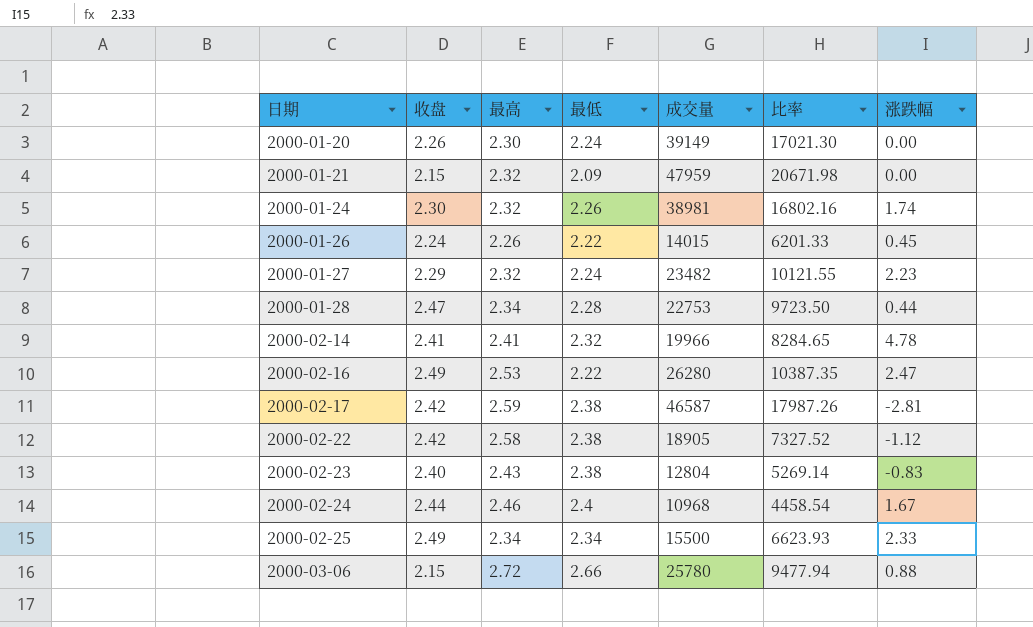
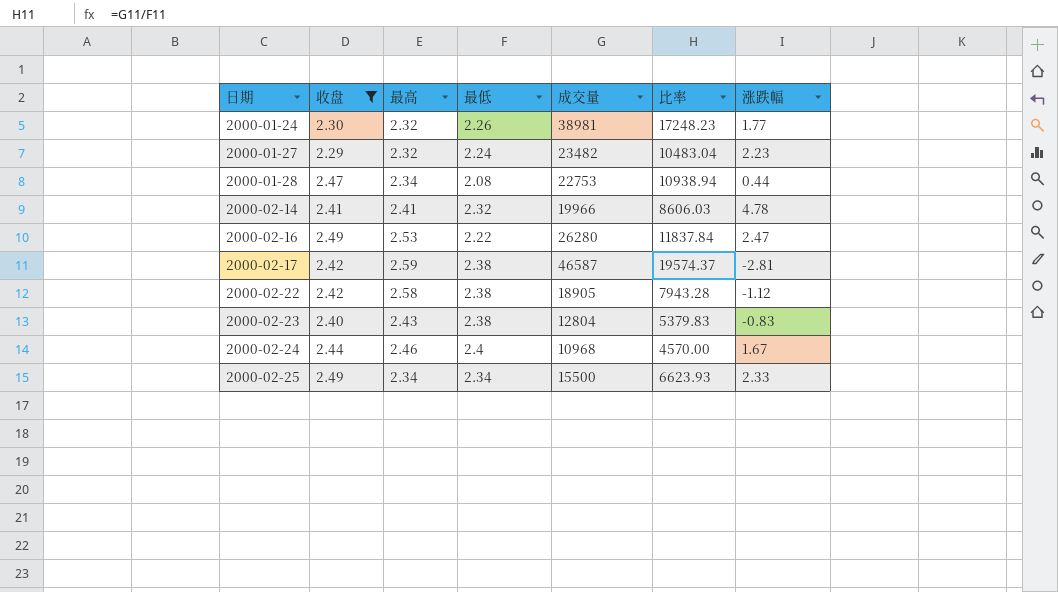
filter: none -> 收盘 >= 2.29
column 比率 | formula: [成交量] / [最高] -> [成交量] / [最低]
2000-01-24 | 涨跌幅: 1.74 -> 1.77
2000-01-28 | 最低: 2.28 -> 2.08

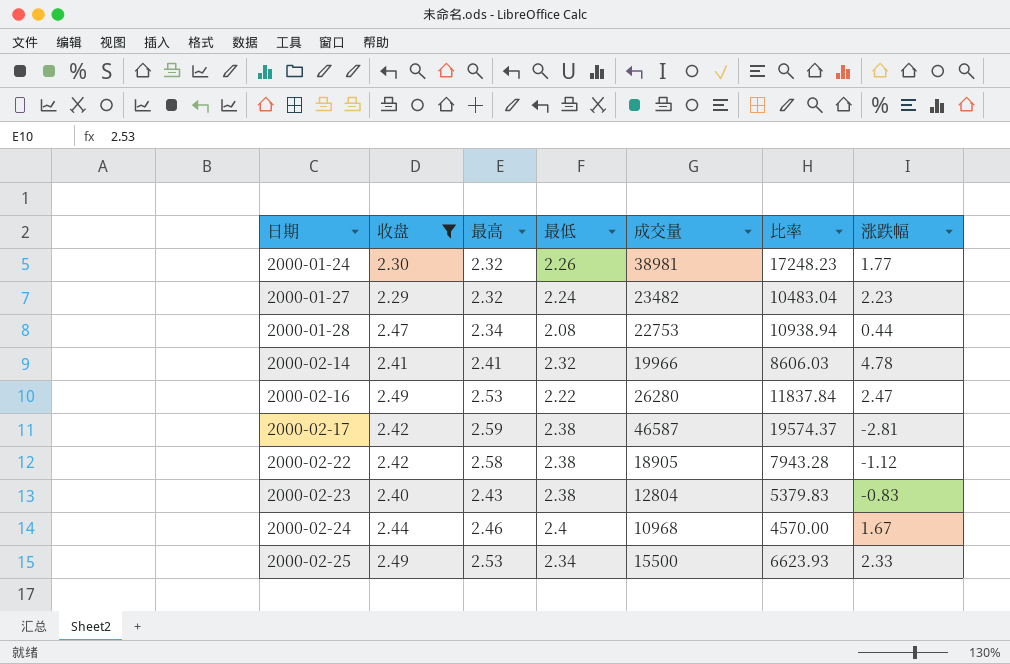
2000-02-25 | 最高: 2.34 -> 2.53

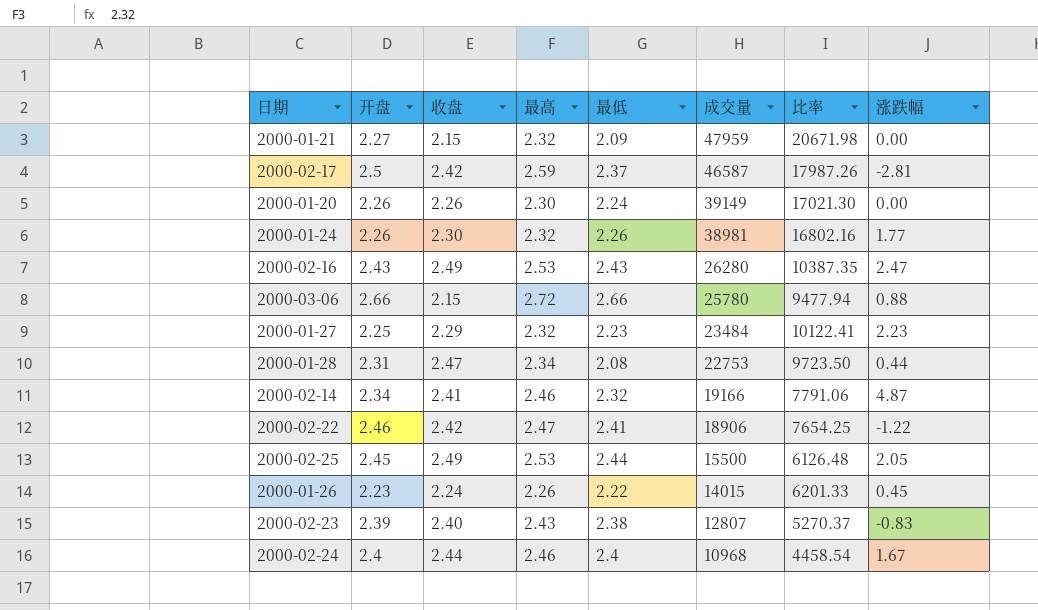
filter: 收盘 >= 2.29 -> none
row order: 日期 ascending -> 成交量 descending
column 开盘 | position: none -> 2
column 比率 | formula: [成交量] / [最低] -> [成交量] / [最高]
2000-02-17 | 最低: 2.38 -> 2.37
2000-02-16 | 最低: 2.22 -> 2.43
2000-01-27 | 最低: 2.24 -> 2.23
2000-01-27 | 成交量: 23482 -> 23484
2000-02-14 | 最高: 2.41 -> 2.46
2000-02-14 | 成交量: 19966 -> 19166
2000-02-14 | 涨跌幅: 4.78 -> 4.87
2000-02-22 | 最高: 2.58 -> 2.47
2000-02-22 | 最低: 2.38 -> 2.41
2000-02-22 | 成交量: 18905 -> 18906
2000-02-22 | 涨跌幅: -1.12 -> -1.22
2000-02-25 | 最低: 2.34 -> 2.44
2000-02-25 | 涨跌幅: 2.33 -> 2.05
2000-02-23 | 成交量: 12804 -> 12807

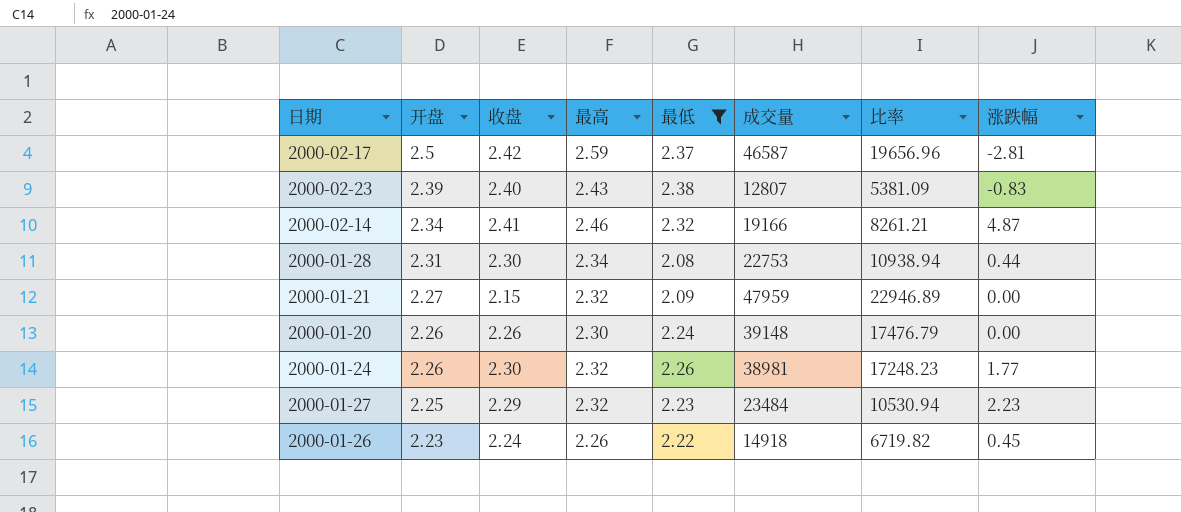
filter: none -> 最低 <= 2.38
row order: 成交量 descending -> 开盘 descending
column 比率 | formula: [成交量] / [最高] -> [成交量] / [最低]
2000-01-28 | 收盘: 2.47 -> 2.30
2000-01-20 | 成交量: 39149 -> 39148
2000-01-26 | 成交量: 14015 -> 14918

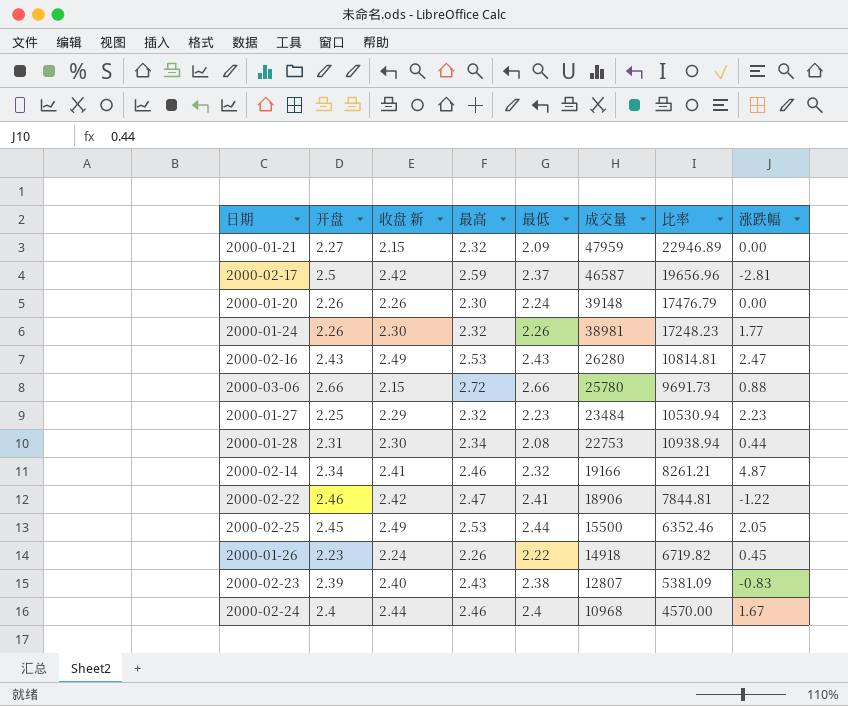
filter: 最低 <= 2.38 -> none
row order: 开盘 descending -> 成交量 descending
column name: 收盘 -> 收盘 新

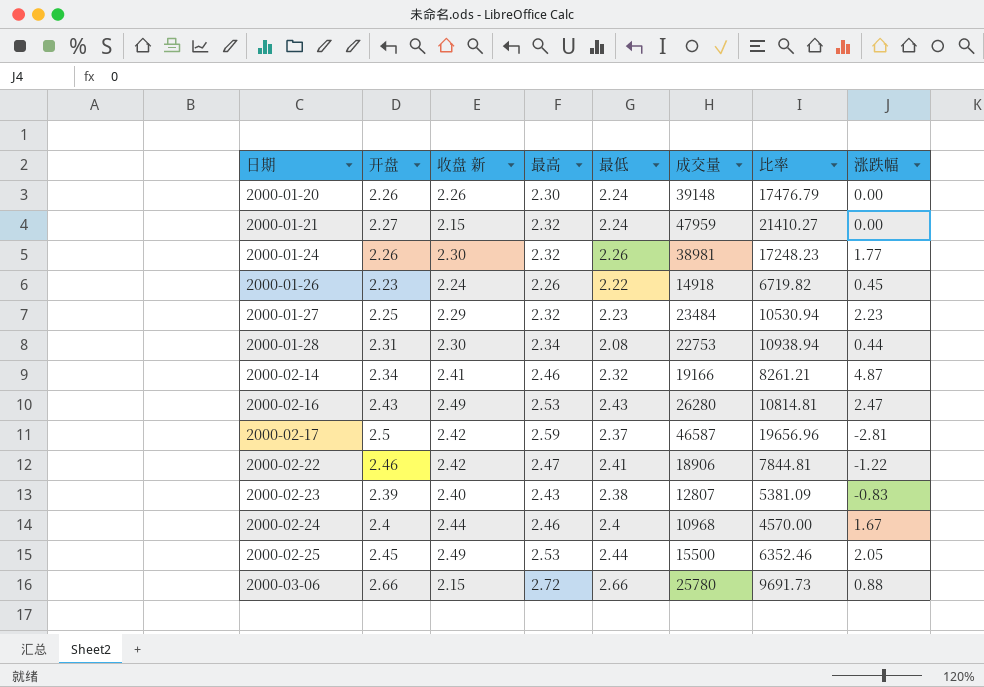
row order: 成交量 descending -> 日期 ascending
2000-01-21 | 最低: 2.09 -> 2.24
2000-01-21 | 比率: 22946.89 -> 21410.27

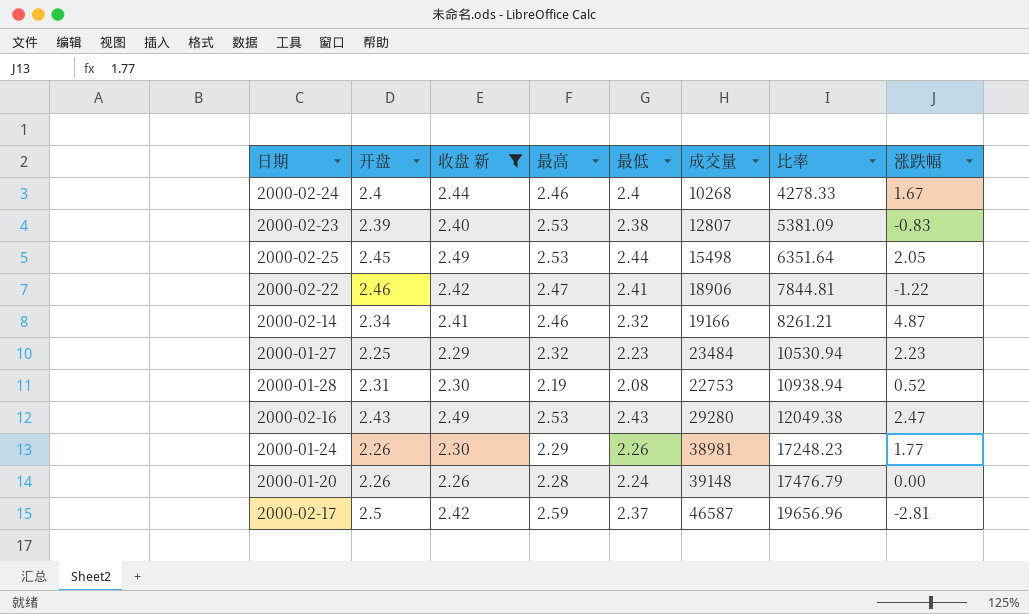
filter: none -> 收盘 新 >= 2.26
row order: 日期 ascending -> 比率 ascending
2000-02-24 | 成交量: 10968 -> 10268
2000-02-24 | 比率: 4570.00 -> 4278.33
2000-02-23 | 最高: 2.43 -> 2.53
2000-02-25 | 成交量: 15500 -> 15498
2000-02-25 | 比率: 6352.46 -> 6351.64
2000-01-28 | 最高: 2.34 -> 2.19
2000-01-28 | 涨跌幅: 0.44 -> 0.52
2000-02-16 | 成交量: 26280 -> 29280
2000-02-16 | 比率: 10814.81 -> 12049.38
2000-01-24 | 最高: 2.32 -> 2.29
2000-01-20 | 最高: 2.30 -> 2.28

